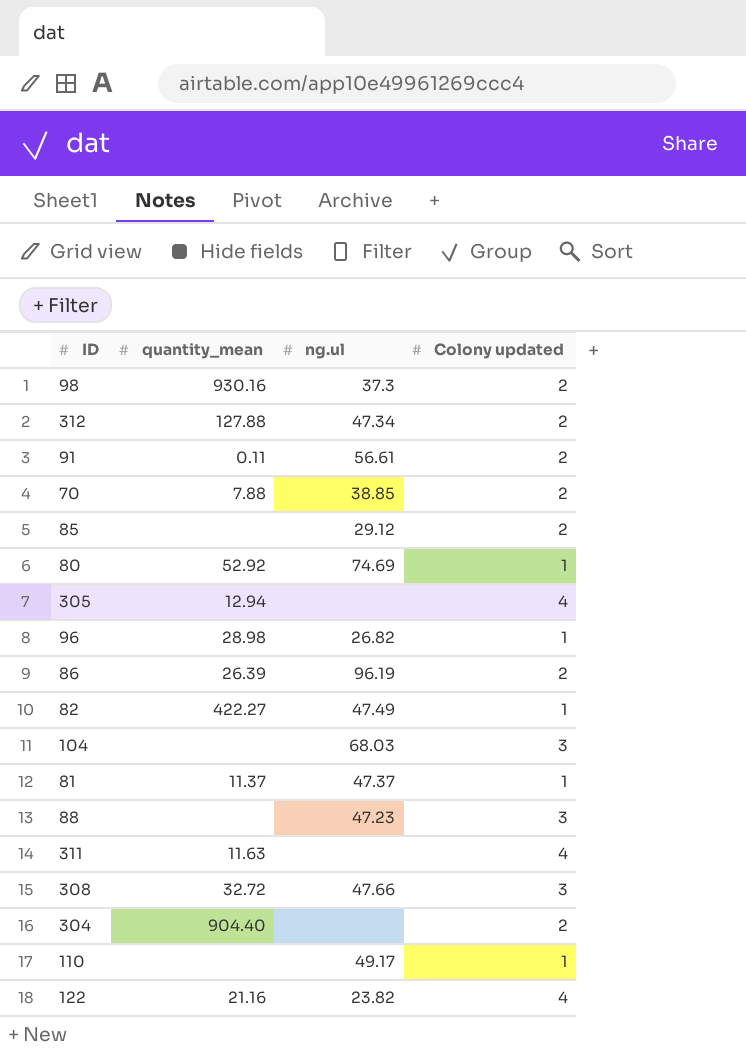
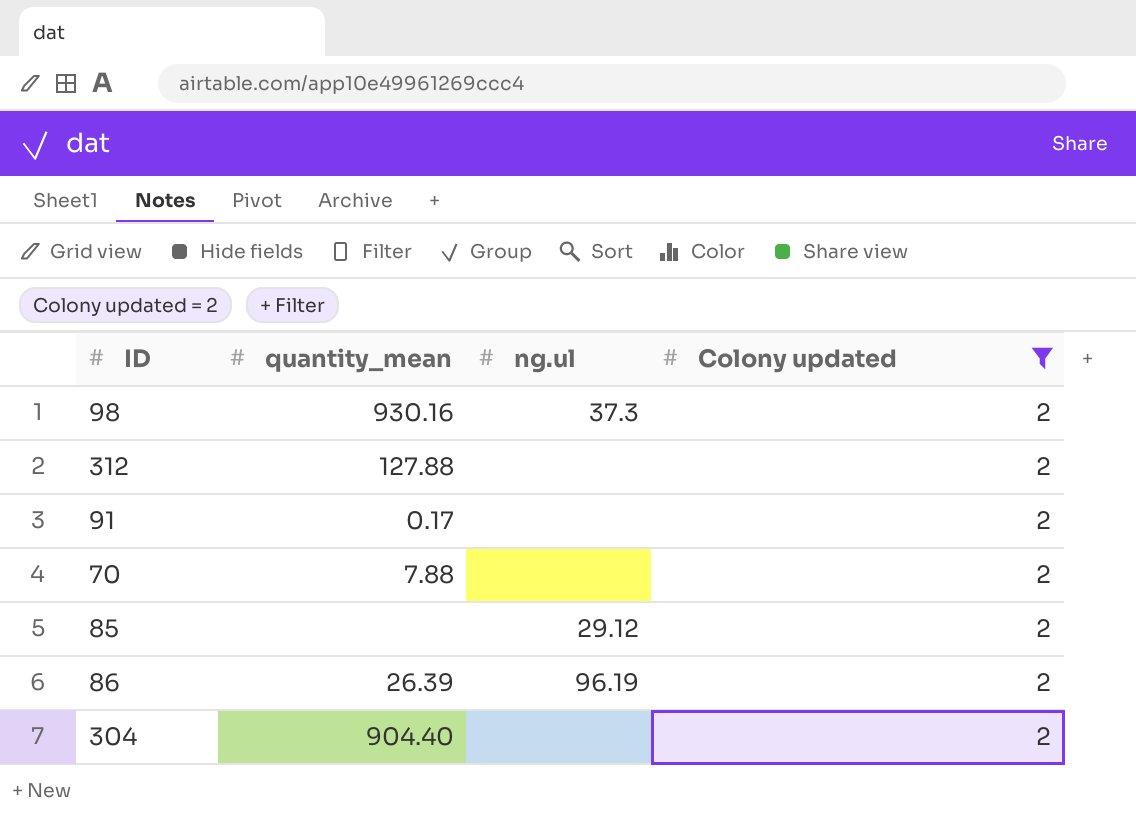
filter: none -> Colony updated = 2
312 | ng.ul: 47.34 -> none
91 | quantity_mean: 0.11 -> 0.17
91 | ng.ul: 56.61 -> none
70 | ng.ul: 38.85 -> none

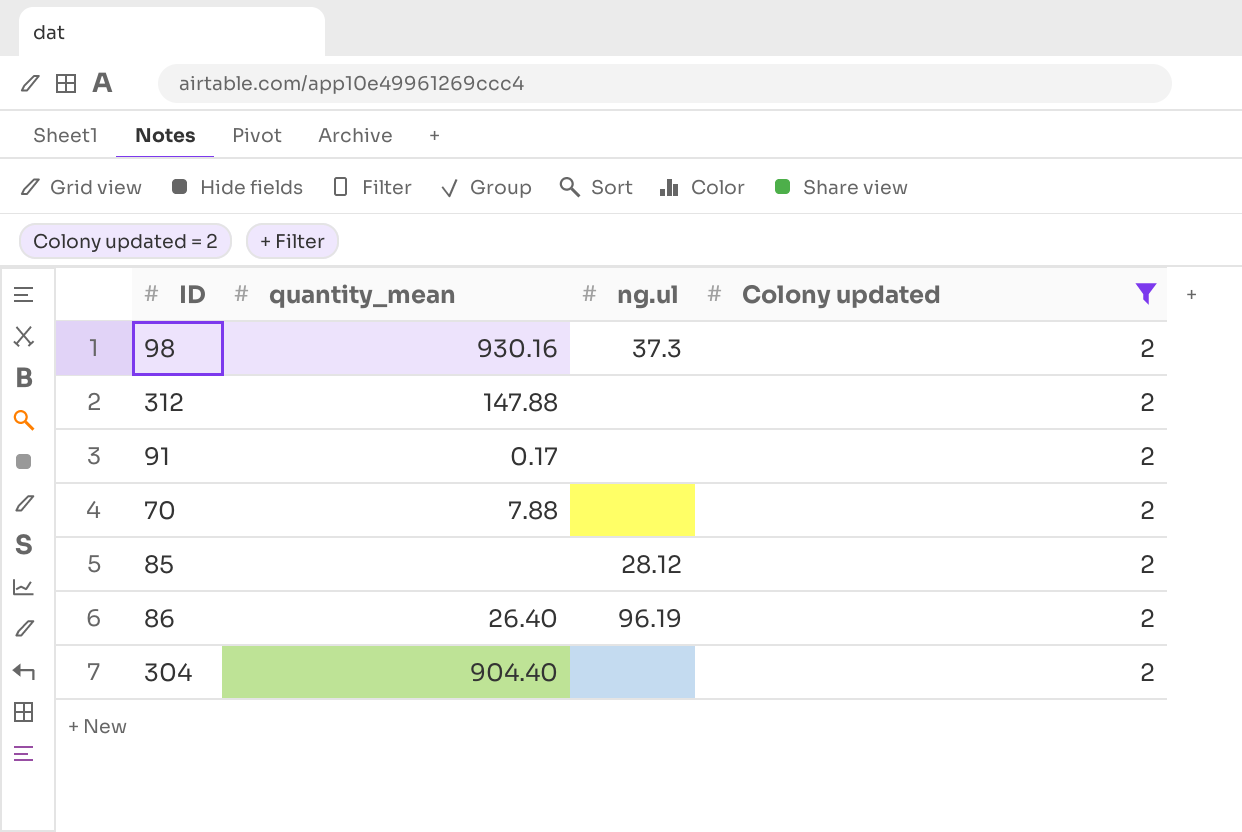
312 | quantity_mean: 127.88 -> 147.88
85 | ng.ul: 29.12 -> 28.12
86 | quantity_mean: 26.39 -> 26.40

